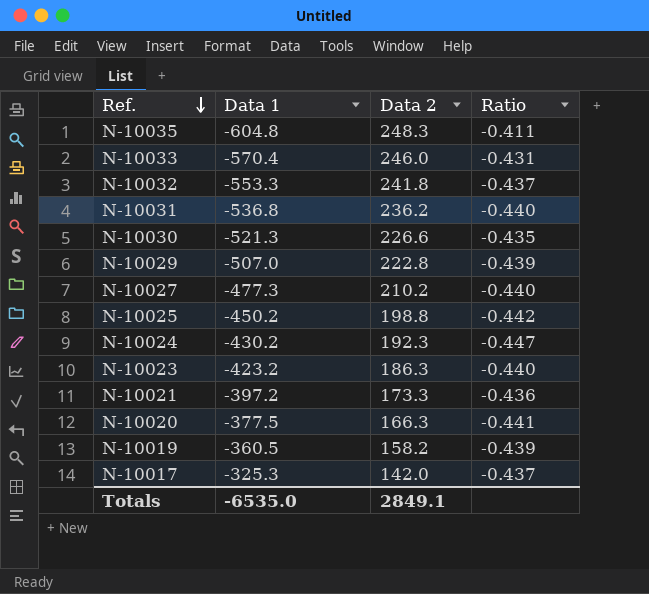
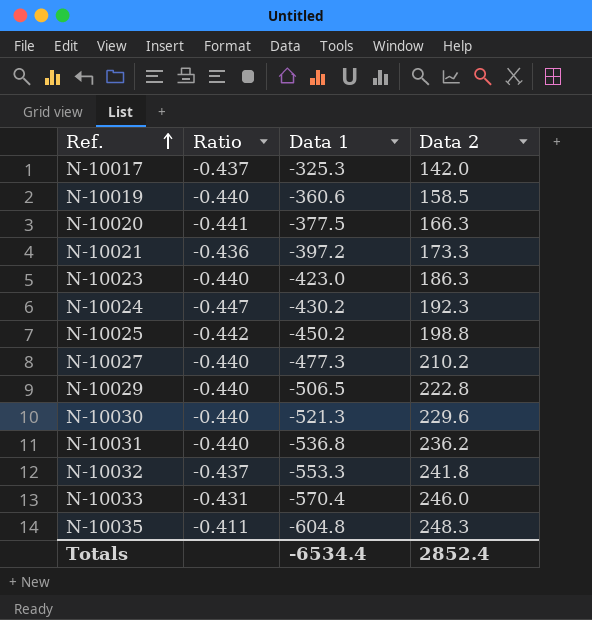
row order: Ref. descending -> Ref. ascending
column Ratio | position: 4 -> 2
N-10019 | Ratio: -0.439 -> -0.440
N-10019 | Data 1: -360.5 -> -360.6
N-10019 | Data 2: 158.2 -> 158.5
N-10023 | Data 1: -423.2 -> -423.0
N-10029 | Ratio: -0.439 -> -0.440
N-10029 | Data 1: -507.0 -> -506.5
N-10030 | Ratio: -0.435 -> -0.440
N-10030 | Data 2: 226.6 -> 229.6
Totals | Data 1: -6535.0 -> -6534.4
Totals | Data 2: 2849.1 -> 2852.4

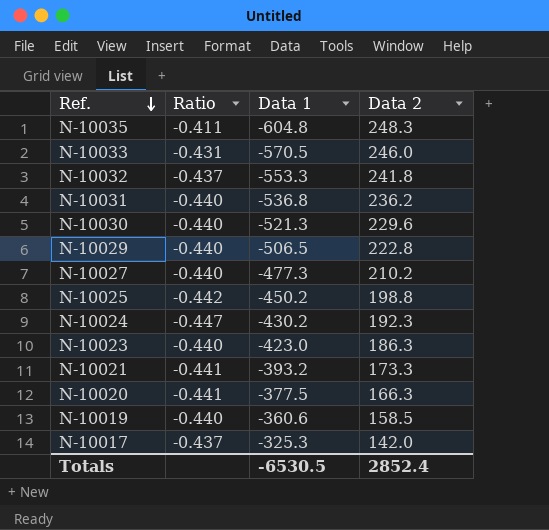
row order: Ref. ascending -> Ref. descending
N-10033 | Data 1: -570.4 -> -570.5
N-10021 | Ratio: -0.436 -> -0.441
N-10021 | Data 1: -397.2 -> -393.2
Totals | Data 1: -6534.4 -> -6530.5

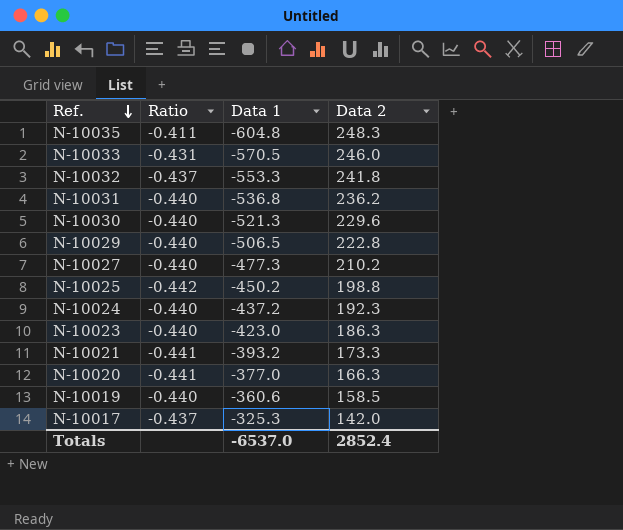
N-10024 | Ratio: -0.447 -> -0.440
N-10024 | Data 1: -430.2 -> -437.2
N-10020 | Data 1: -377.5 -> -377.0
Totals | Data 1: -6530.5 -> -6537.0

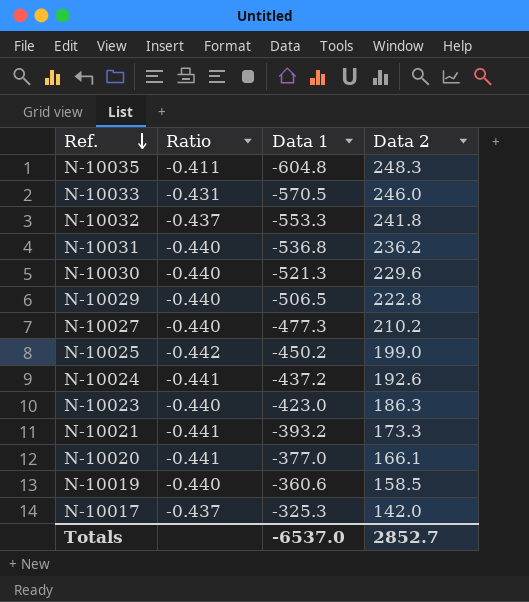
N-10025 | Data 2: 198.8 -> 199.0
N-10024 | Ratio: -0.440 -> -0.441
N-10024 | Data 2: 192.3 -> 192.6
N-10020 | Data 2: 166.3 -> 166.1
Totals | Data 2: 2852.4 -> 2852.7

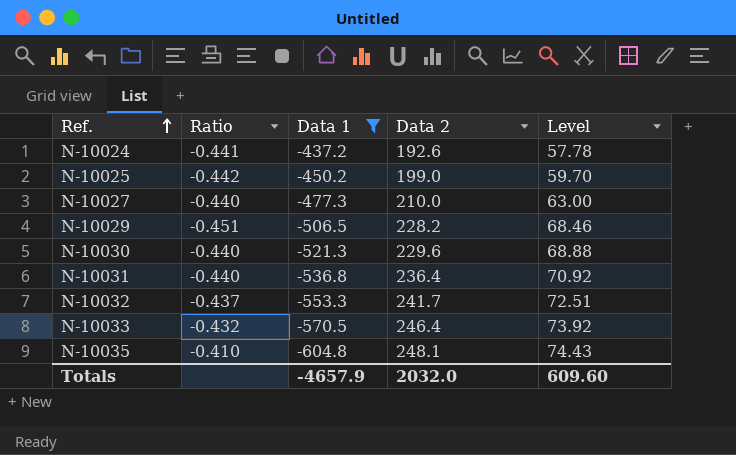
filter: none -> Data 1 <= -437.2
row order: Ref. descending -> Ref. ascending
column Level | formula: none -> [Data 2] * 0.3
N-10027 | Data 2: 210.2 -> 210.0
N-10029 | Ratio: -0.440 -> -0.451
N-10029 | Data 2: 222.8 -> 228.2
N-10031 | Data 2: 236.2 -> 236.4
N-10032 | Data 2: 241.8 -> 241.7
N-10033 | Ratio: -0.431 -> -0.432
N-10033 | Data 2: 246.0 -> 246.4
N-10035 | Ratio: -0.411 -> -0.410
N-10035 | Data 2: 248.3 -> 248.1
Totals | Data 1: -6537.0 -> -4657.9
Totals | Data 2: 2852.7 -> 2032.0

